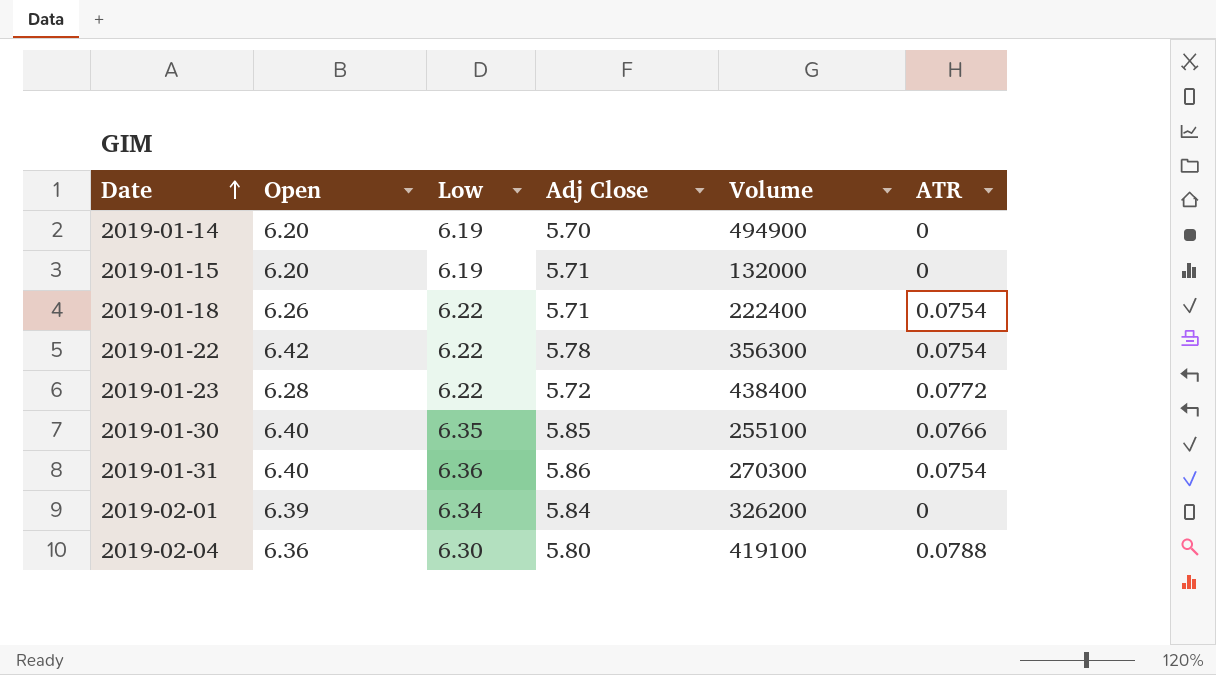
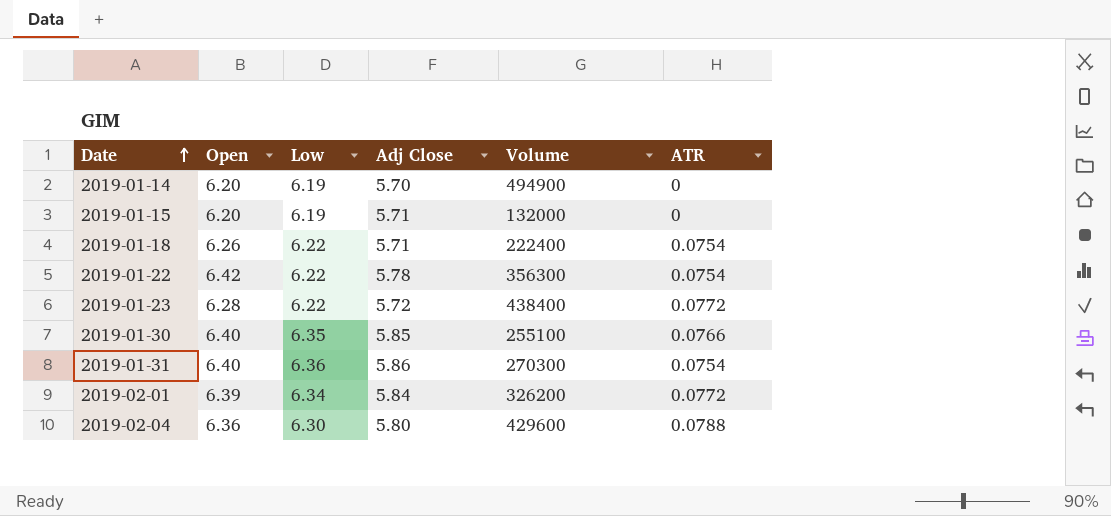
2019-02-01 | ATR: 0 -> 0.0772
2019-02-04 | Volume: 419100 -> 429600

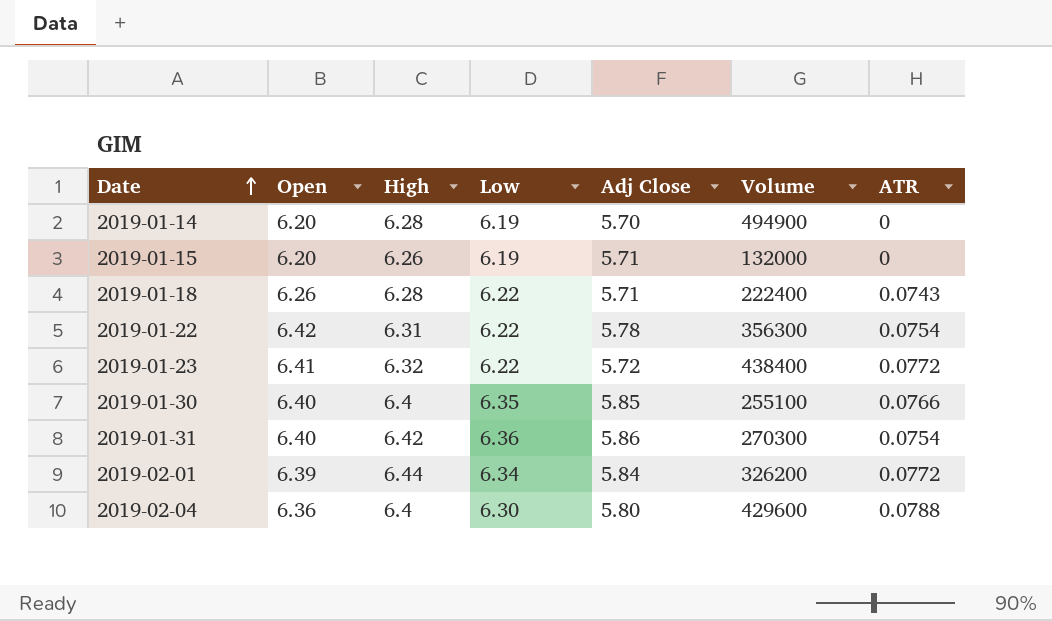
column High | position: none -> 3
2019-01-18 | ATR: 0.0754 -> 0.0743
2019-01-23 | Open: 6.28 -> 6.41

